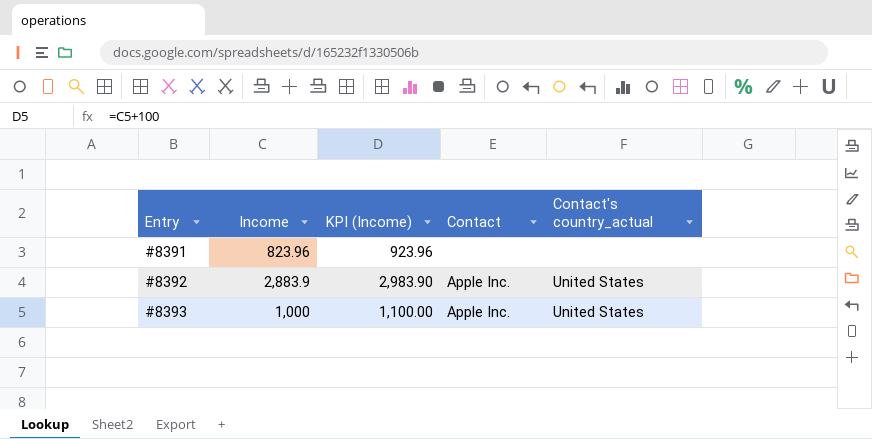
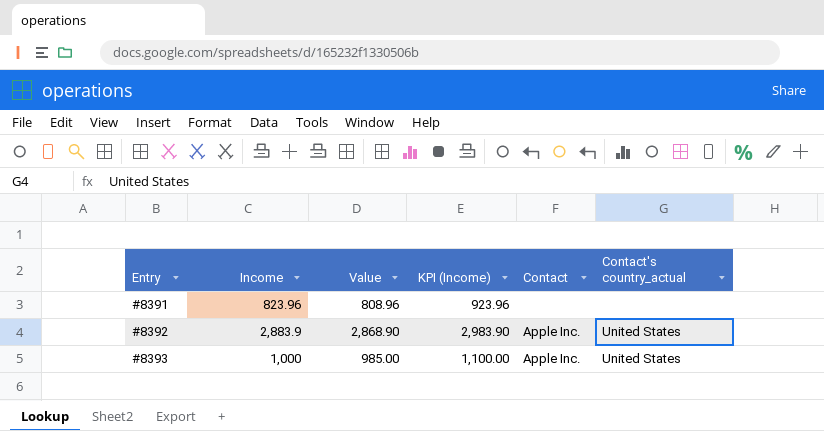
column Value | formula: none -> [Income] - 15

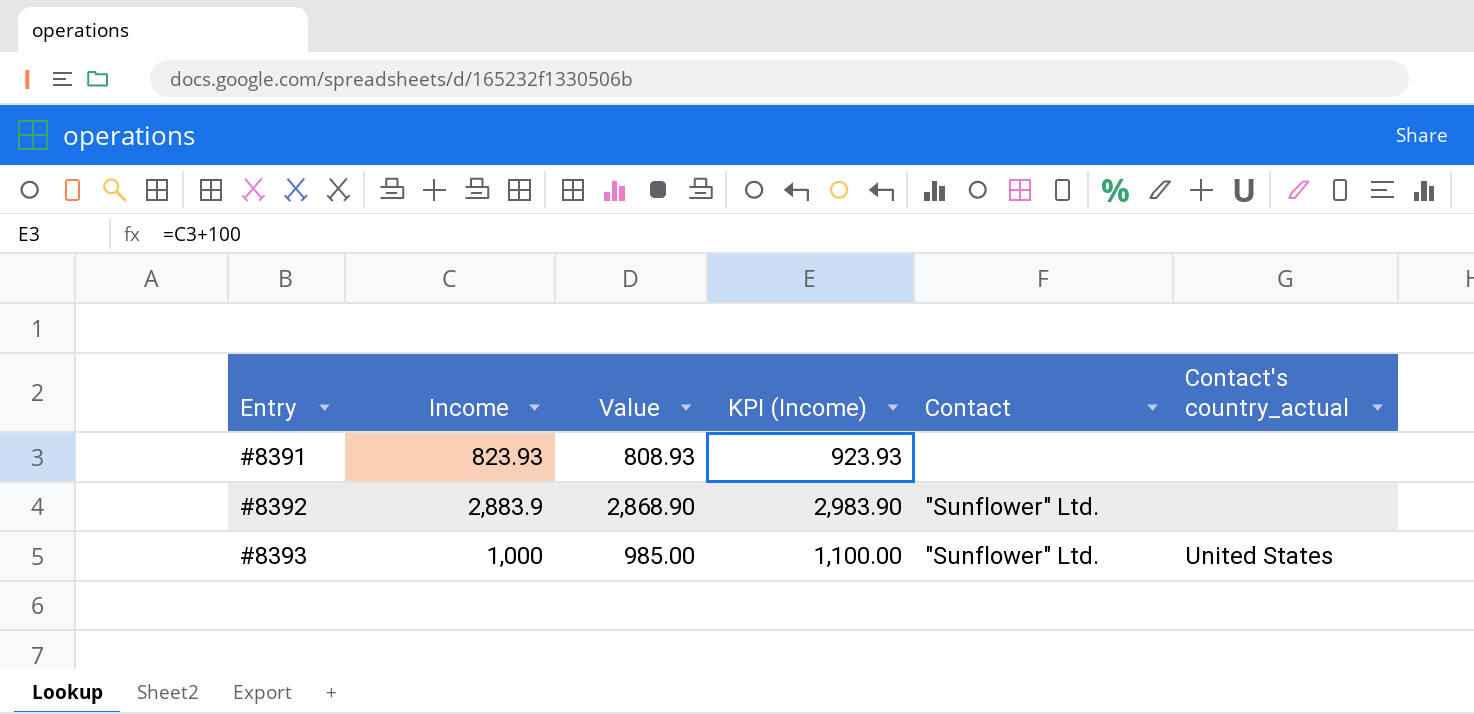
#8391 | Income: 823.96 -> 823.93
#8391 | Value: 808.96 -> 808.93
#8391 | KPI (Income): 923.96 -> 923.93
#8392 | Contact: Apple Inc. -> "Sunflower" Ltd.
#8392 | Contact's country_actual: United States -> none
#8393 | Contact: Apple Inc. -> "Sunflower" Ltd.

